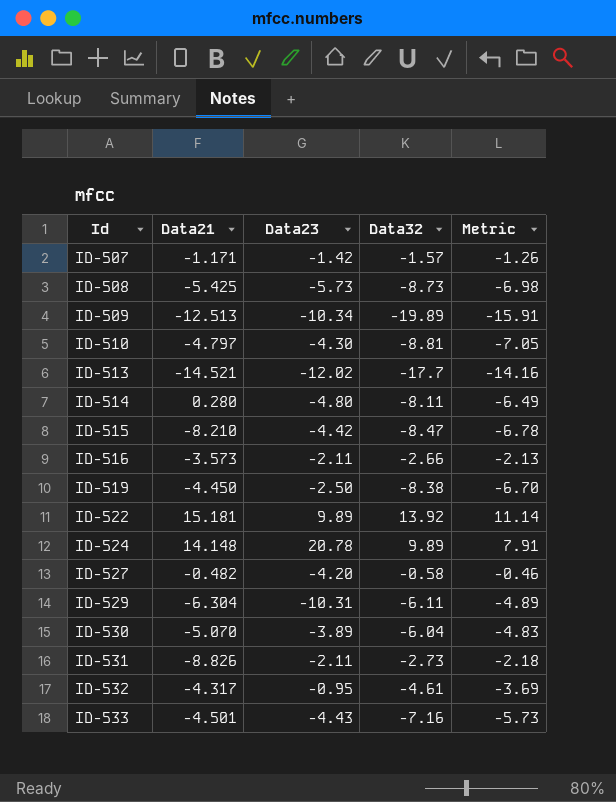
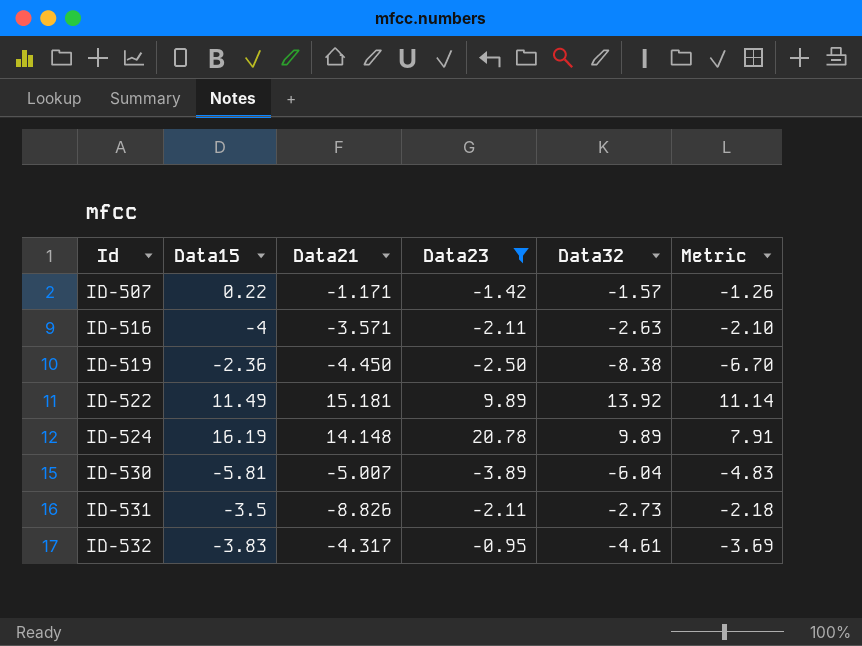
filter: none -> Data23 >= -3.89
column Data15 | position: none -> 2
ID-516 | Data21: -3.573 -> -3.571
ID-516 | Data32: -2.66 -> -2.63
ID-516 | Metric: -2.13 -> -2.10
ID-530 | Data21: -5.070 -> -5.007

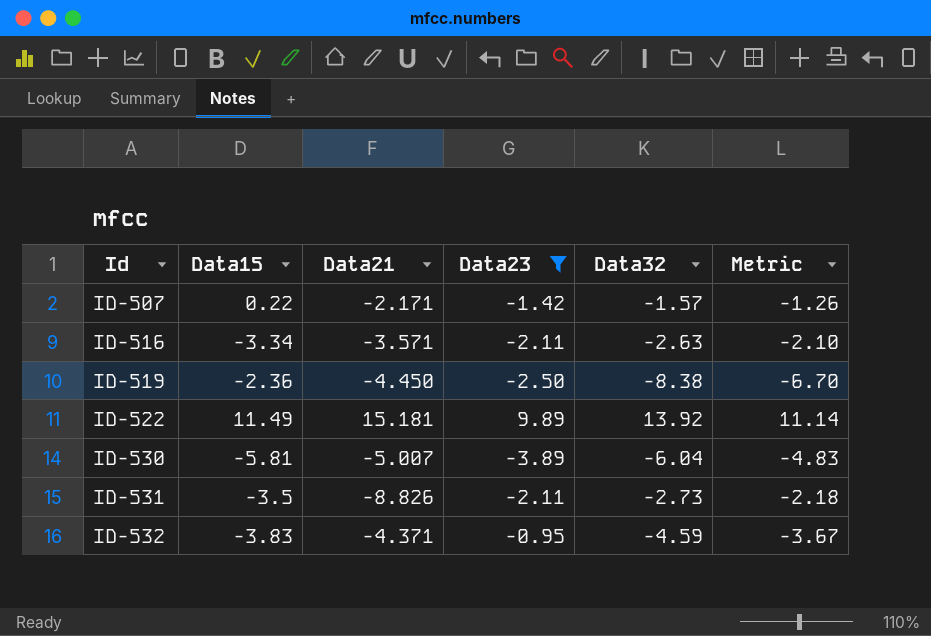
row ID-524: 16.19 | 14.148 | 20.78 | 9.89 | 7.91 -> none
ID-507 | Data21: -1.171 -> -2.171
ID-516 | Data15: -4 -> -3.34
ID-532 | Data21: -4.317 -> -4.371
ID-532 | Data32: -4.61 -> -4.59
ID-532 | Metric: -3.69 -> -3.67

